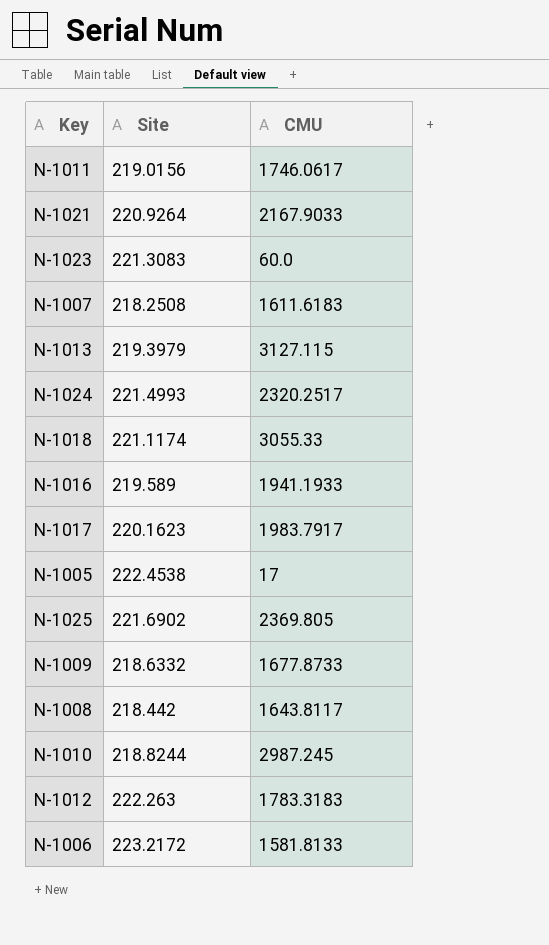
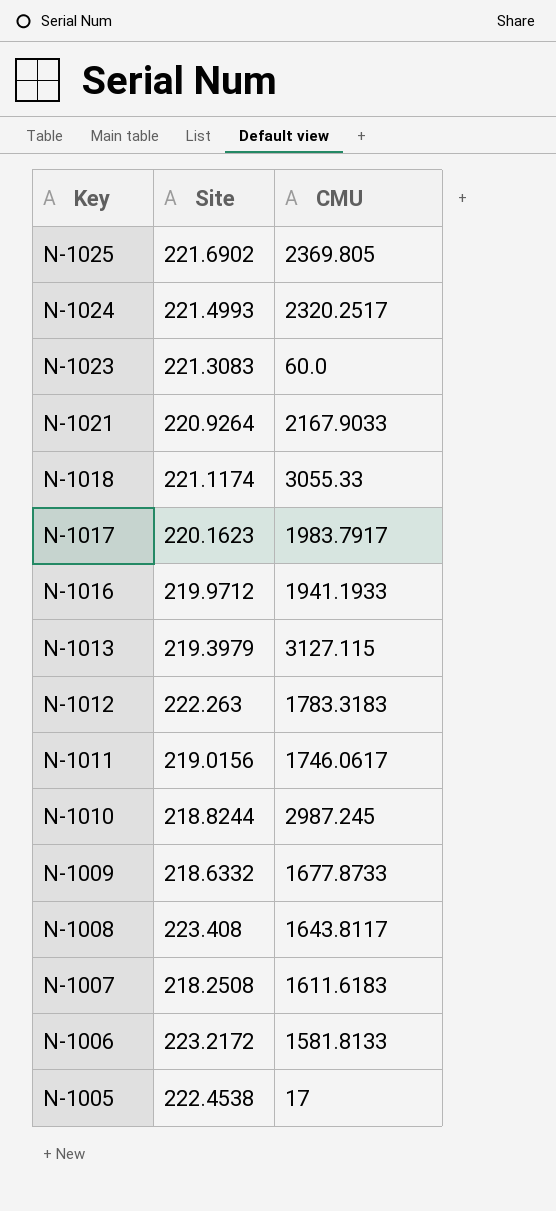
row order: none -> Key descending
N-1016 | Site: 219.589 -> 219.9712
N-1008 | Site: 218.442 -> 223.408

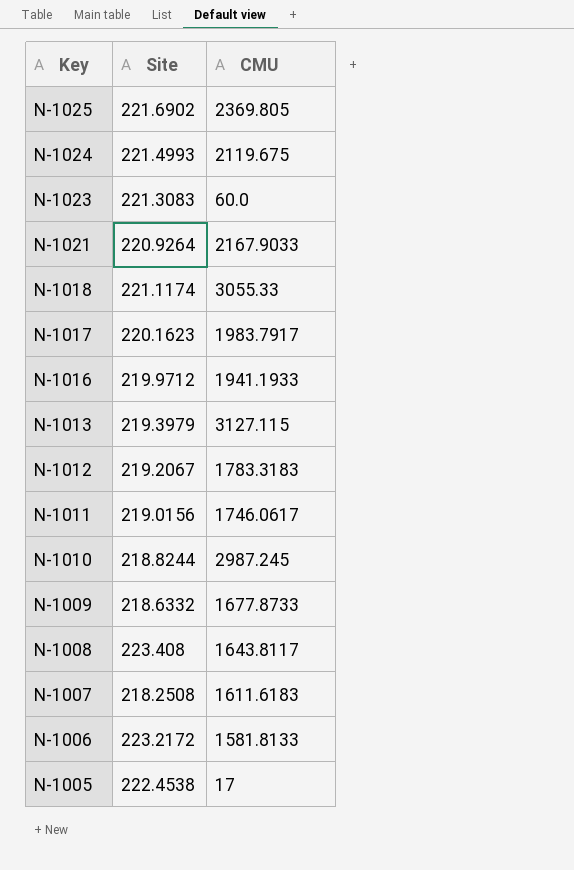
N-1024 | CMU: 2320.2517 -> 2119.675
N-1012 | Site: 222.263 -> 219.2067

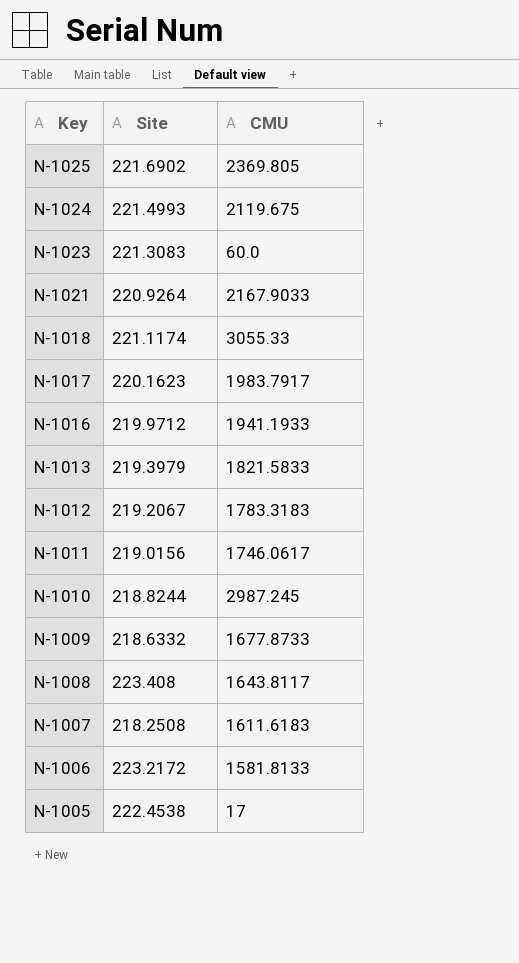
N-1013 | CMU: 3127.115 -> 1821.5833

